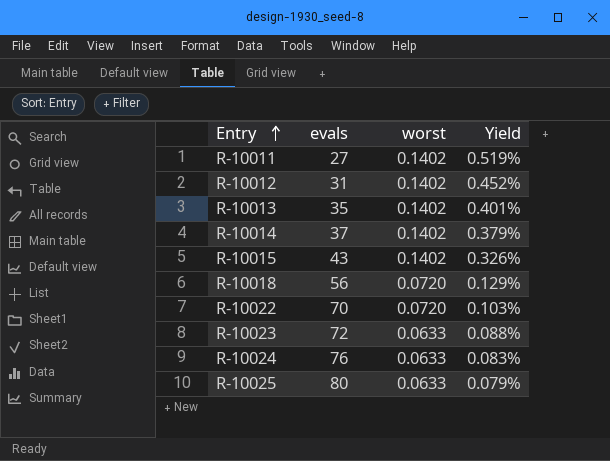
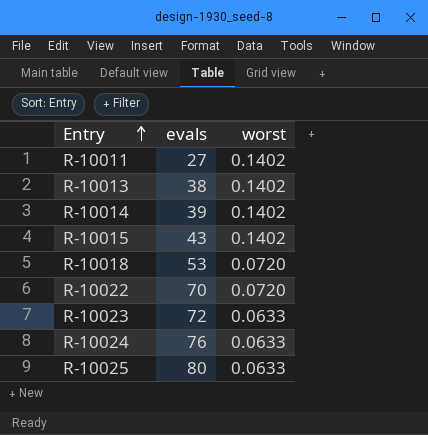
column Yield | formula: [worst] / [evals] -> none
row R-10012: 31 | 0.1402 | 0.452% -> none
R-10013 | evals: 35 -> 38
R-10014 | evals: 37 -> 39
R-10018 | evals: 56 -> 53

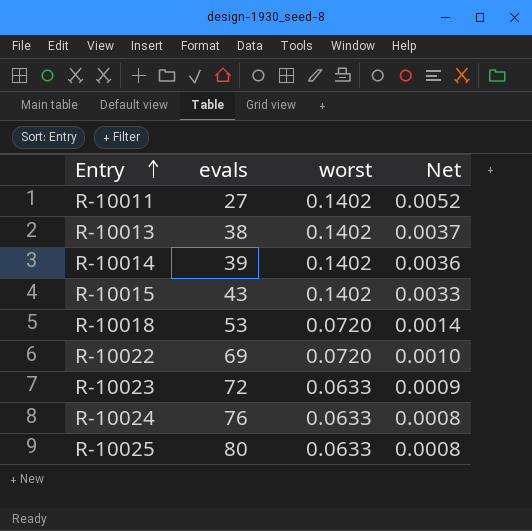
column Net | formula: none -> [worst] / [evals]
R-10022 | evals: 70 -> 69

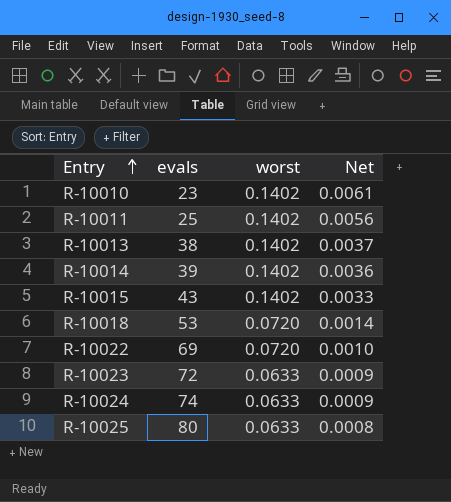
row R-10010: none -> 23 | 0.1402 | 0.0061
R-10011 | evals: 27 -> 25
R-10011 | Net: 0.0052 -> 0.0056
R-10024 | evals: 76 -> 74
R-10024 | Net: 0.0008 -> 0.0009

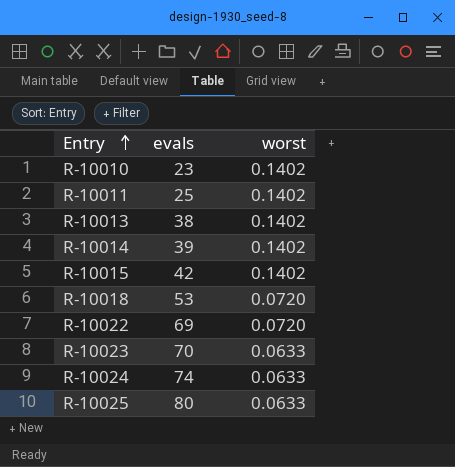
column Net | formula: [worst] / [evals] -> none
R-10015 | evals: 43 -> 42
R-10023 | evals: 72 -> 70

